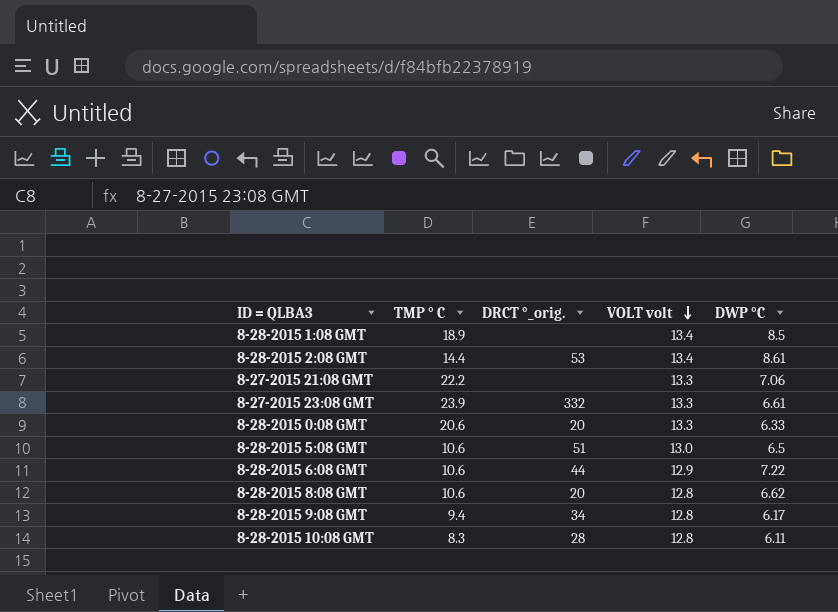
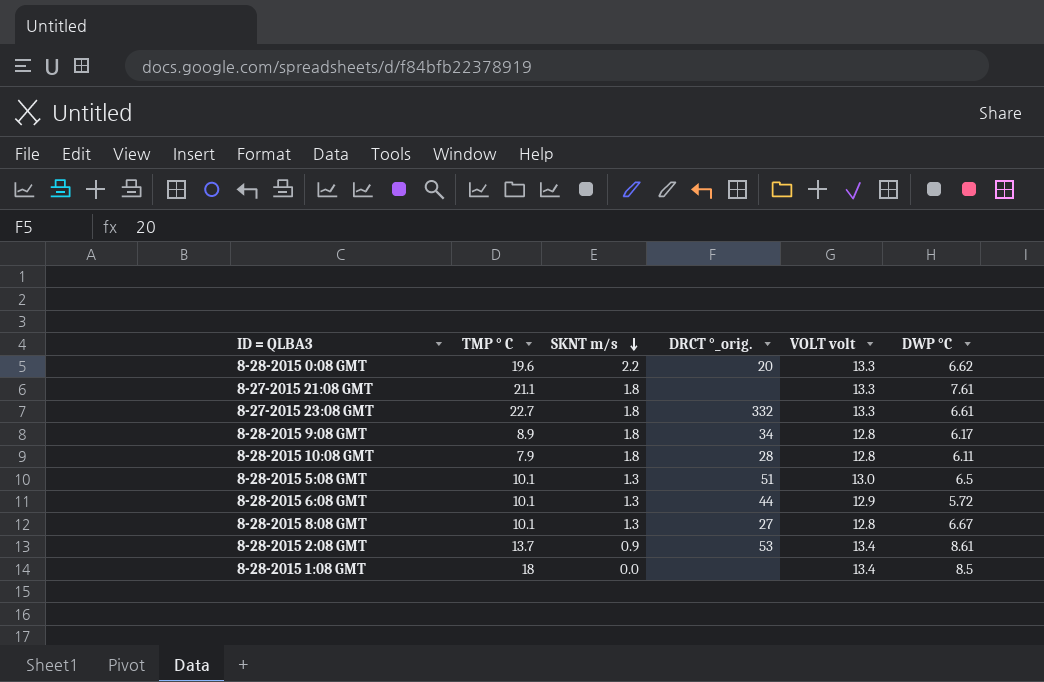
row order: VOLT volt descending -> SKNT m/s descending
column SKNT m/s | position: none -> 3
8-28-2015 0:08 GMT | TMP ° C: 20.6 -> 19.6
8-28-2015 0:08 GMT | DWP °C: 6.33 -> 6.62
8-27-2015 21:08 GMT | TMP ° C: 22.2 -> 21.1
8-27-2015 21:08 GMT | DWP °C: 7.06 -> 7.61
8-27-2015 23:08 GMT | TMP ° C: 23.9 -> 22.7
8-28-2015 9:08 GMT | TMP ° C: 9.4 -> 8.9
8-28-2015 10:08 GMT | TMP ° C: 8.3 -> 7.9
8-28-2015 5:08 GMT | TMP ° C: 10.6 -> 10.1
8-28-2015 6:08 GMT | TMP ° C: 10.6 -> 10.1
8-28-2015 6:08 GMT | DWP °C: 7.22 -> 5.72
8-28-2015 8:08 GMT | TMP ° C: 10.6 -> 10.1
8-28-2015 8:08 GMT | DRCT °_orig.: 20 -> 27
8-28-2015 8:08 GMT | DWP °C: 6.62 -> 6.67
8-28-2015 2:08 GMT | TMP ° C: 14.4 -> 13.7
8-28-2015 1:08 GMT | TMP ° C: 18.9 -> 18

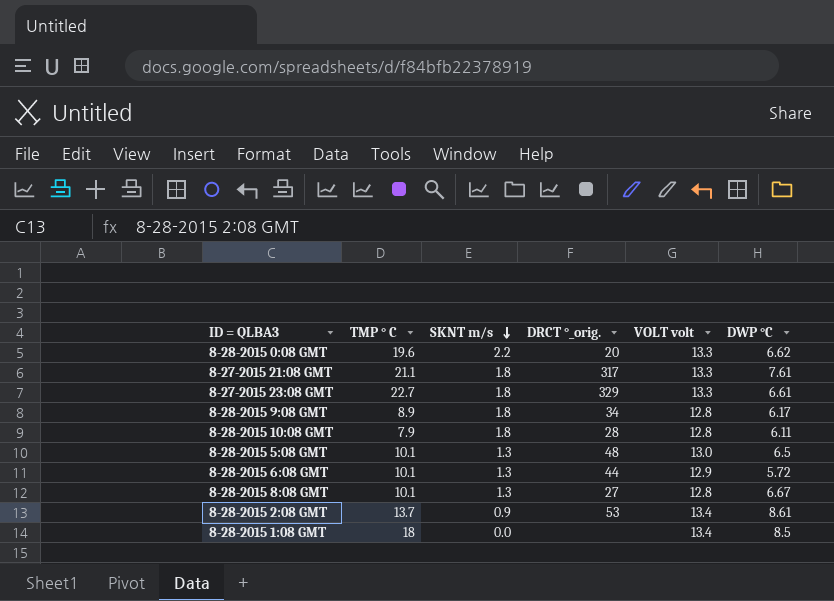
8-27-2015 21:08 GMT | DRCT °_orig.: none -> 317
8-27-2015 23:08 GMT | DRCT °_orig.: 332 -> 329
8-28-2015 5:08 GMT | DRCT °_orig.: 51 -> 48

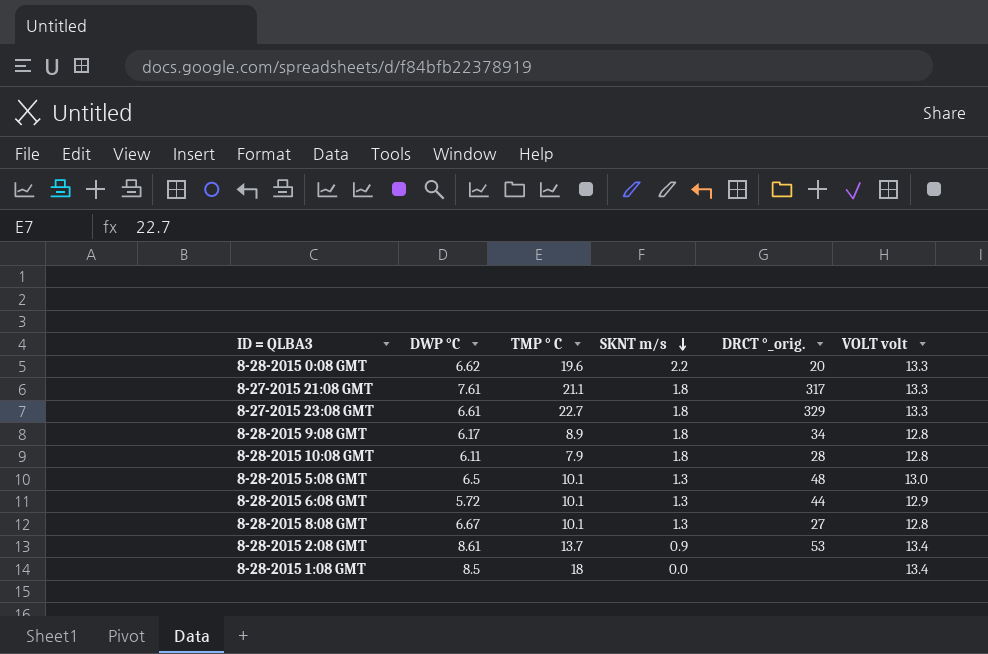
column DWP °C | position: 6 -> 2

